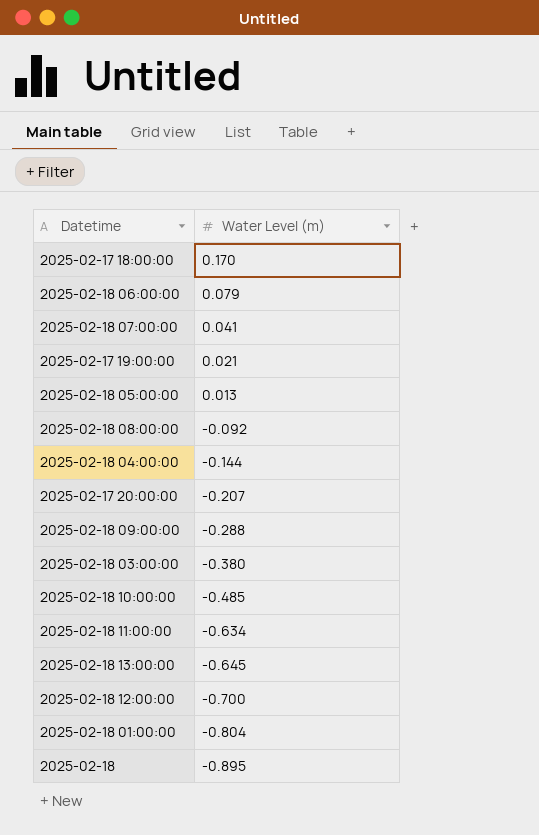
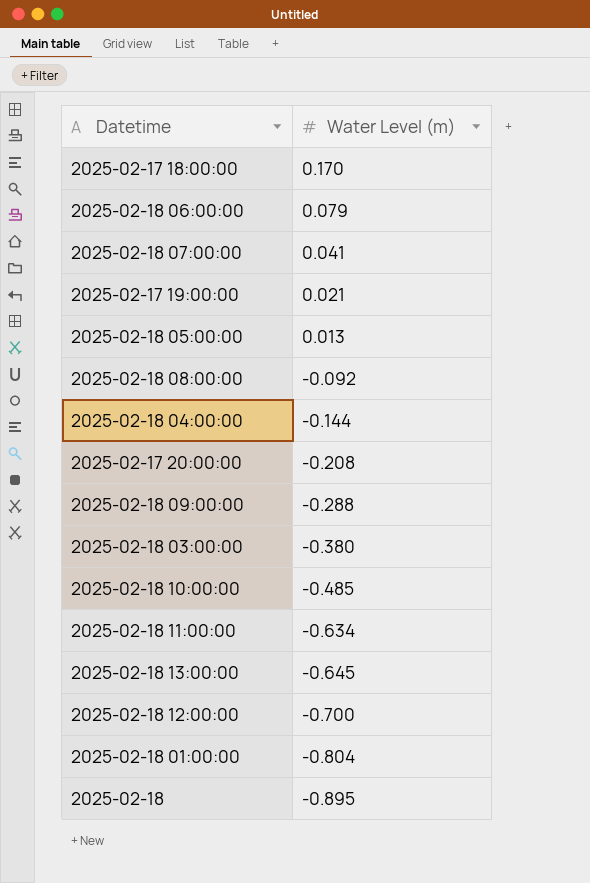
2025-02-17 20:00:00 | Water Level (m): -0.207 -> -0.208

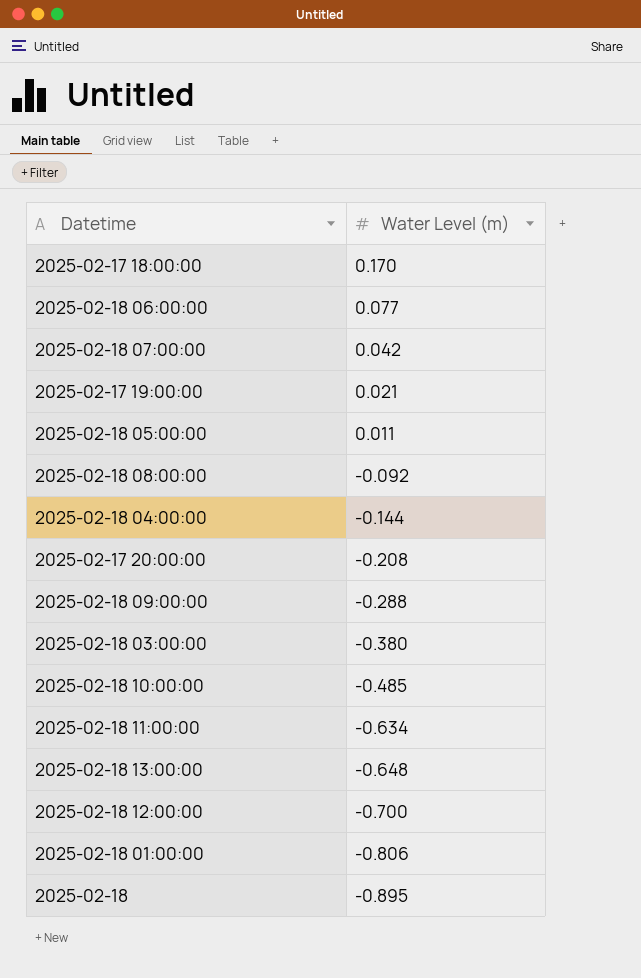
2025-02-18 06:00:00 | Water Level (m): 0.079 -> 0.077
2025-02-18 07:00:00 | Water Level (m): 0.041 -> 0.042
2025-02-18 05:00:00 | Water Level (m): 0.013 -> 0.011
2025-02-18 13:00:00 | Water Level (m): -0.645 -> -0.648
2025-02-18 01:00:00 | Water Level (m): -0.804 -> -0.806

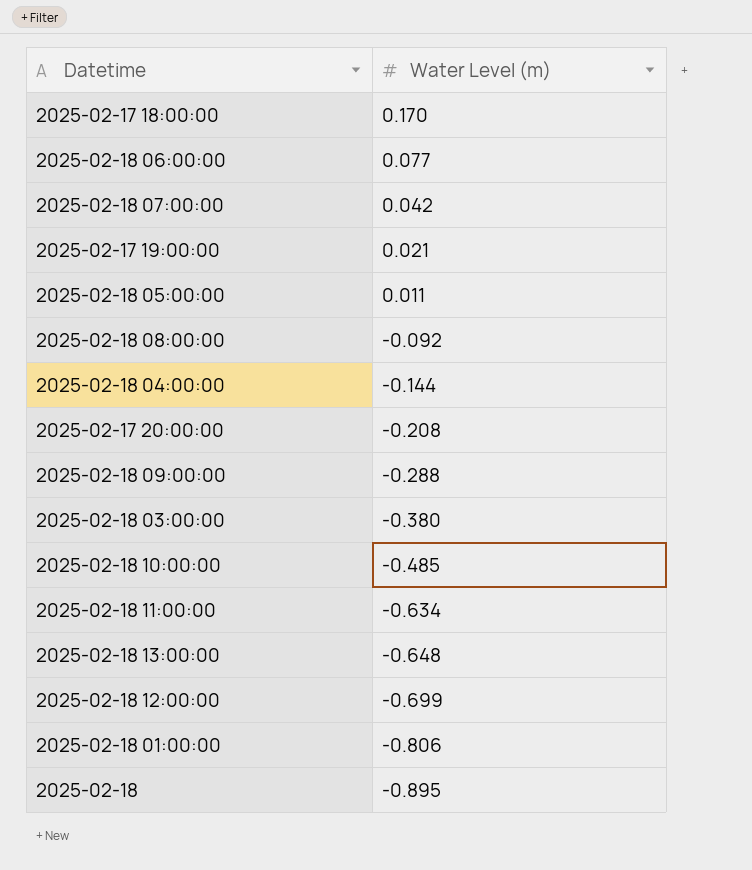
2025-02-18 12:00:00 | Water Level (m): -0.700 -> -0.699

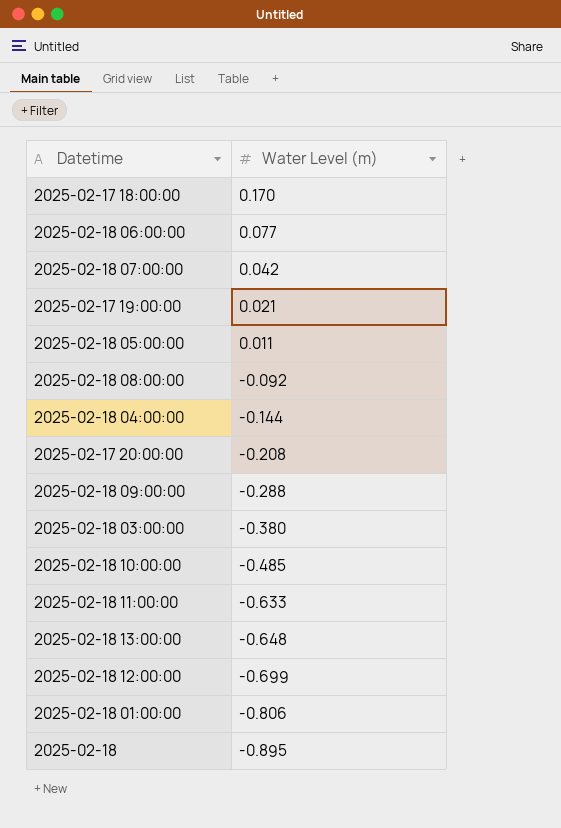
2025-02-18 11:00:00 | Water Level (m): -0.634 -> -0.633

